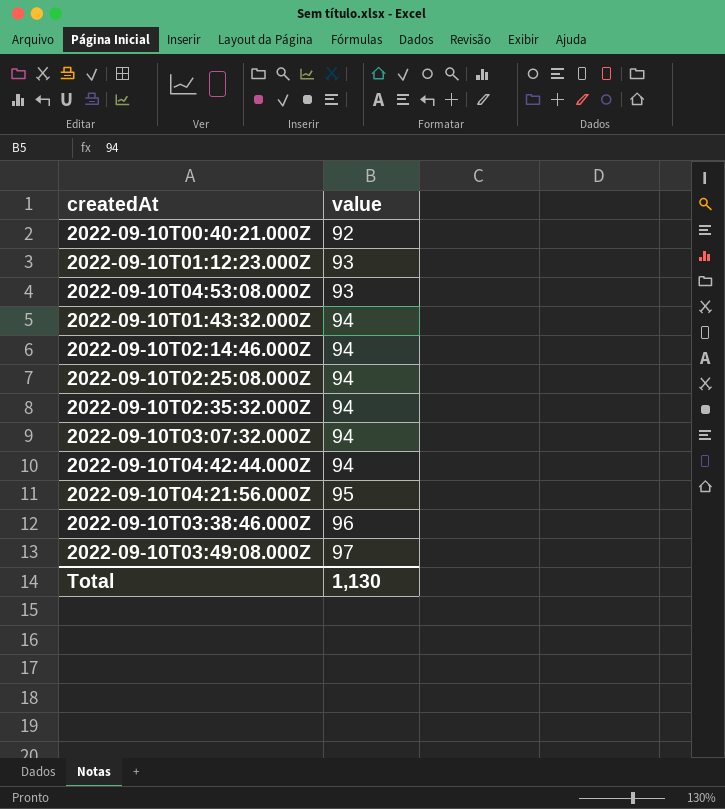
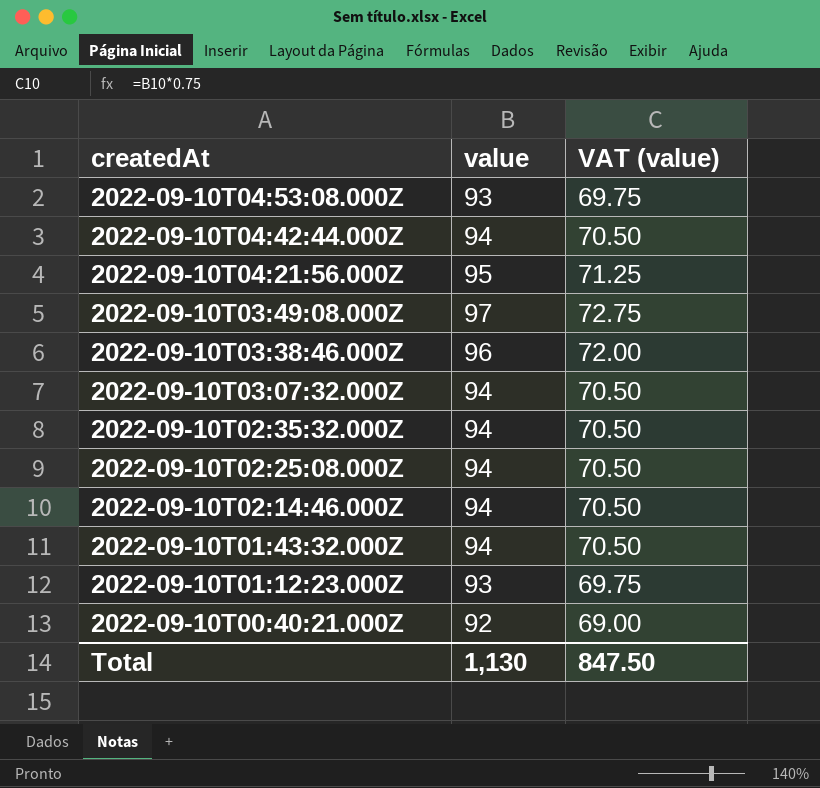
row order: value ascending -> createdAt descending
column VAT (value) | formula: none -> [value] * 0.75

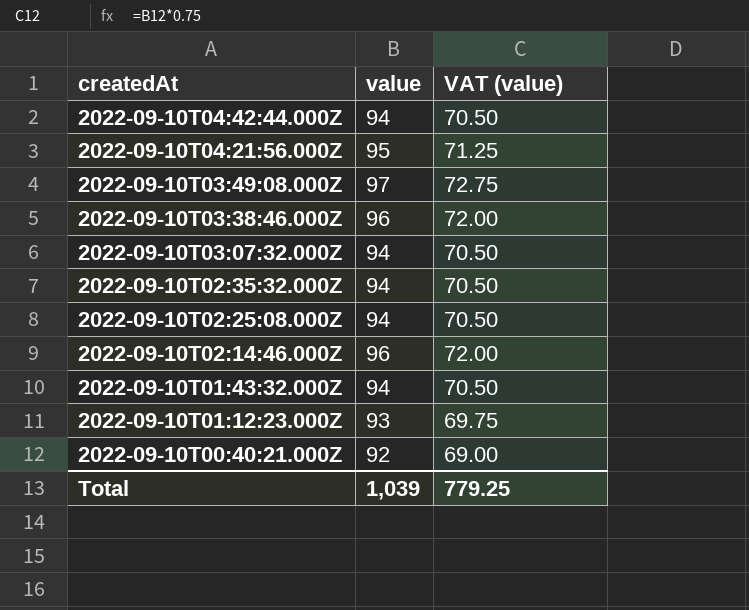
row 2022-09-10T04:53:08.000Z: 93 | 69.75 -> none
2022-09-10T02:14:46.000Z | value: 94 -> 96
2022-09-10T02:14:46.000Z | VAT (value): 70.50 -> 72.00
Total | value: 1,130 -> 1,039
Total | VAT (value): 847.50 -> 779.25

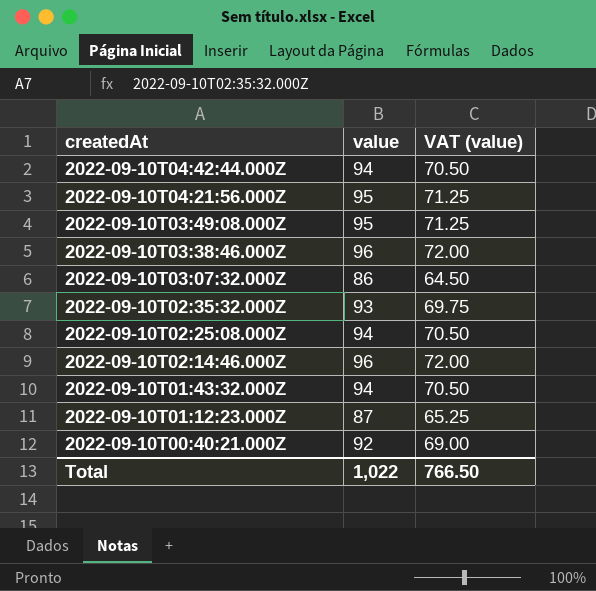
2022-09-10T03:49:08.000Z | value: 97 -> 95
2022-09-10T03:49:08.000Z | VAT (value): 72.75 -> 71.25
2022-09-10T03:07:32.000Z | value: 94 -> 86
2022-09-10T03:07:32.000Z | VAT (value): 70.50 -> 64.50
2022-09-10T02:35:32.000Z | value: 94 -> 93
2022-09-10T02:35:32.000Z | VAT (value): 70.50 -> 69.75
2022-09-10T01:12:23.000Z | value: 93 -> 87
2022-09-10T01:12:23.000Z | VAT (value): 69.75 -> 65.25
Total | value: 1,039 -> 1,022
Total | VAT (value): 779.25 -> 766.50

